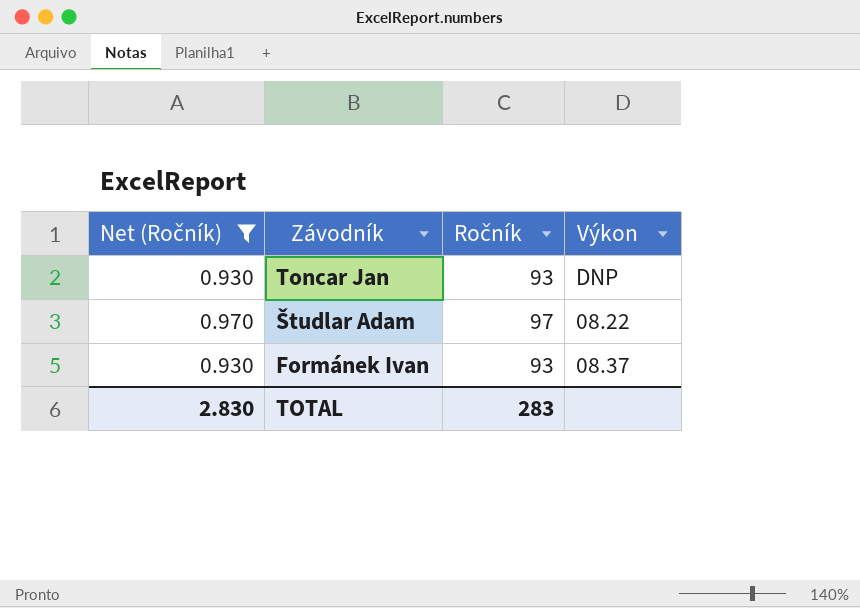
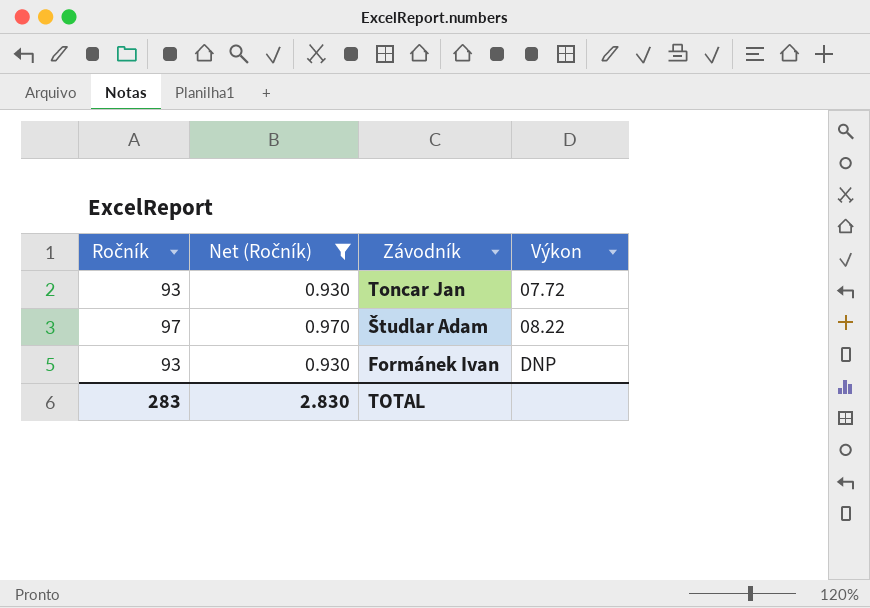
column Ročník | position: 3 -> 1
Toncar Jan | Výkon: DNP -> 07.72
Formánek Ivan | Výkon: 08.37 -> DNP

